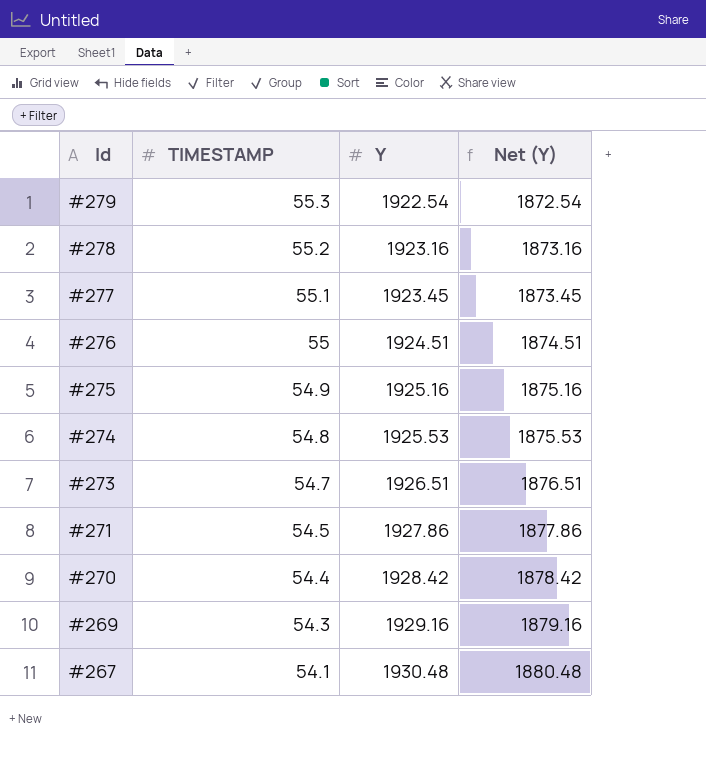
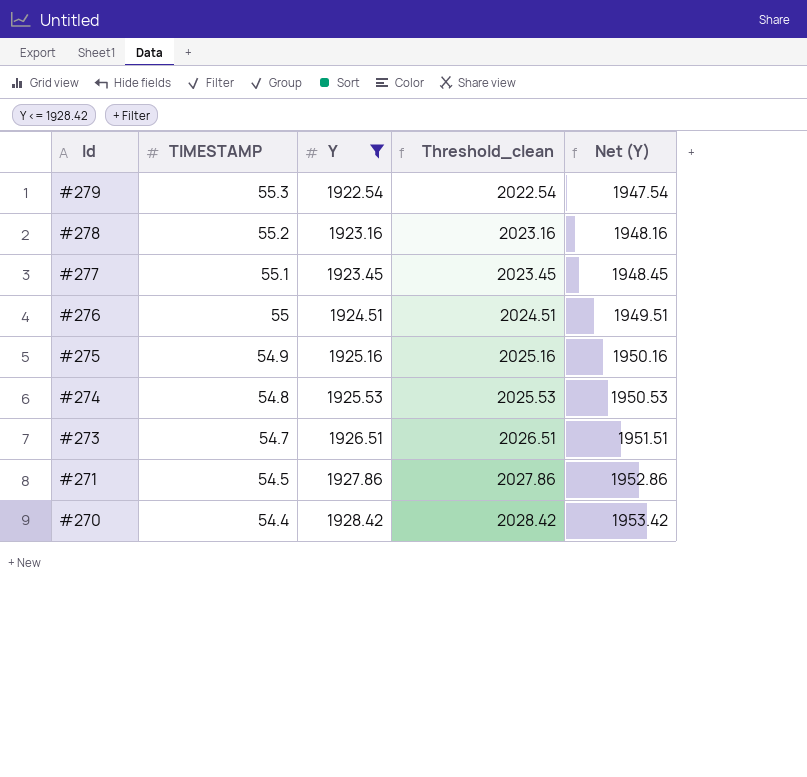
filter: none -> Y <= 1928.42
column Threshold_clean | formula: none -> [Y] + 100
column Net (Y) | formula: [Y] - 50 -> [Y] + 25

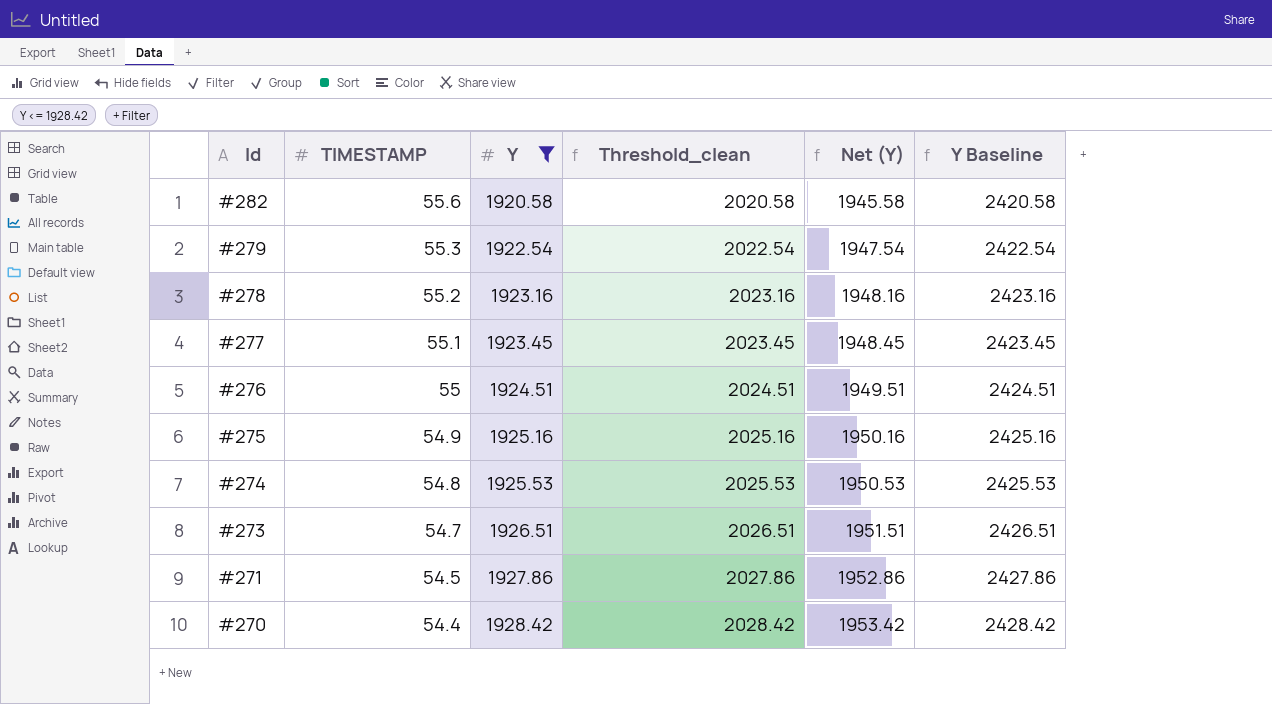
column Y Baseline | formula: none -> [Y] + 500
row #282: none -> 55.6 | 1920.58 | 2020.58 | 1945.58 | 2420.58

